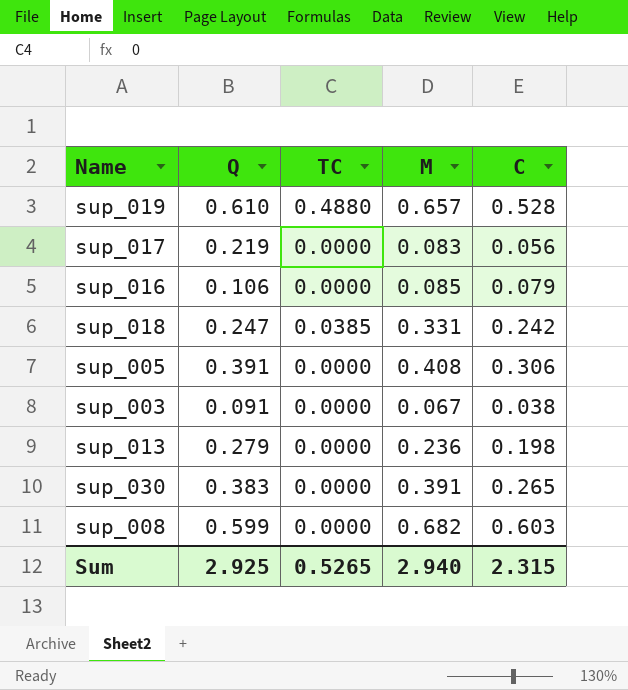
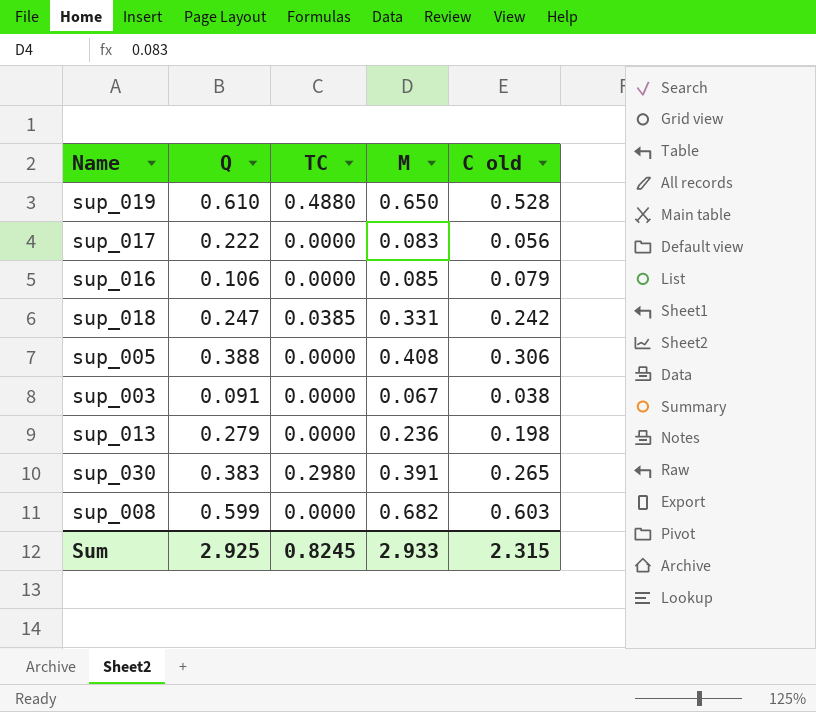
column name: C -> C old
sup_019 | M: 0.657 -> 0.650
sup_017 | Q: 0.219 -> 0.222
sup_005 | Q: 0.391 -> 0.388
sup_030 | TC: 0.0000 -> 0.2980
Sum | TC: 0.5265 -> 0.8245
Sum | M: 2.940 -> 2.933

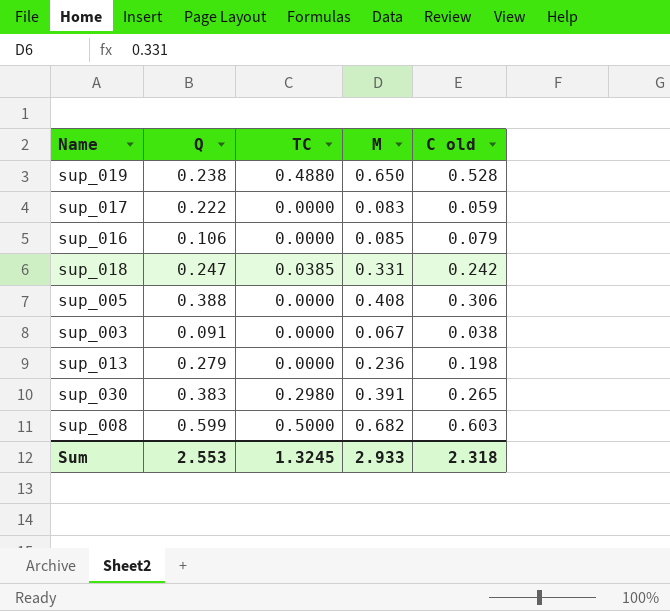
sup_019 | Q: 0.610 -> 0.238
sup_017 | C old: 0.056 -> 0.059
sup_008 | TC: 0.0000 -> 0.5000
Sum | Q: 2.925 -> 2.553
Sum | TC: 0.8245 -> 1.3245
Sum | C old: 2.315 -> 2.318

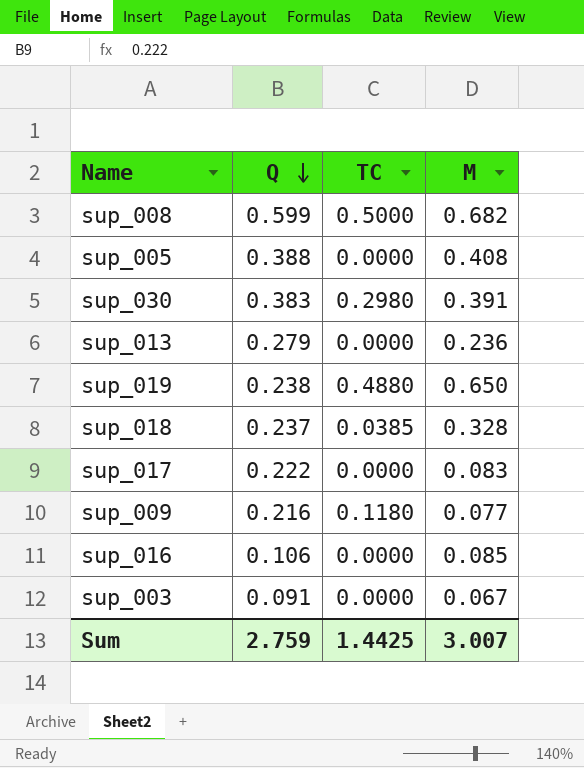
row order: none -> Q descending
column C old | position: 5 -> none
sup_018 | Q: 0.247 -> 0.237
sup_018 | M: 0.331 -> 0.328
row sup_009: none -> 0.216 | 0.1180 | 0.077
Sum | Q: 2.553 -> 2.759
Sum | TC: 1.3245 -> 1.4425
Sum | M: 2.933 -> 3.007

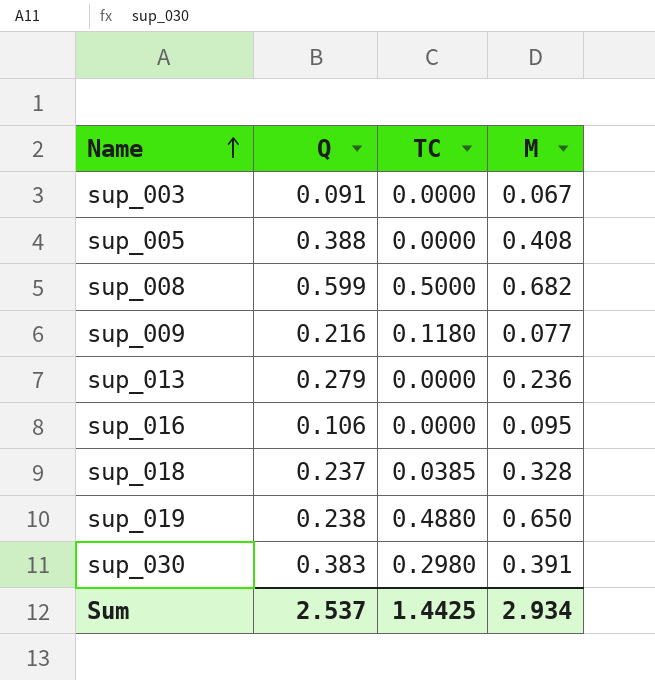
row order: Q descending -> Name ascending
row sup_017: 0.222 | 0.0000 | 0.083 -> none
sup_016 | M: 0.085 -> 0.095
Sum | Q: 2.759 -> 2.537
Sum | M: 3.007 -> 2.934

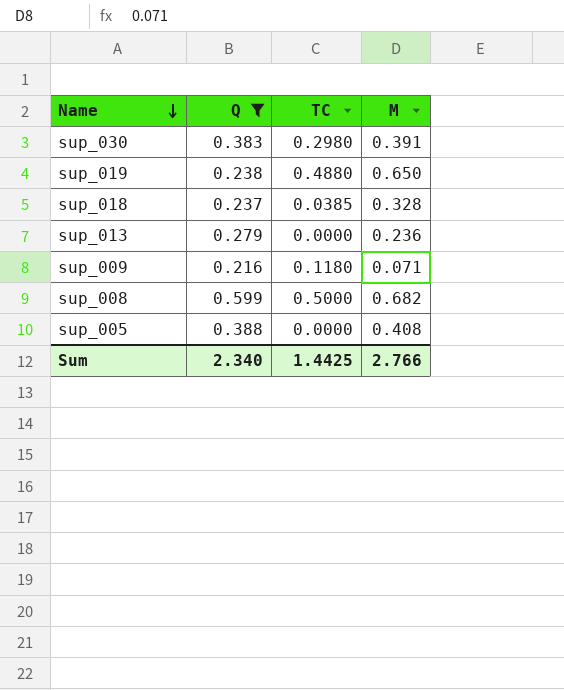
filter: none -> Q >= 0.216
row order: Name ascending -> Name descending
sup_009 | M: 0.077 -> 0.071
Sum | Q: 2.537 -> 2.340
Sum | M: 2.934 -> 2.766

